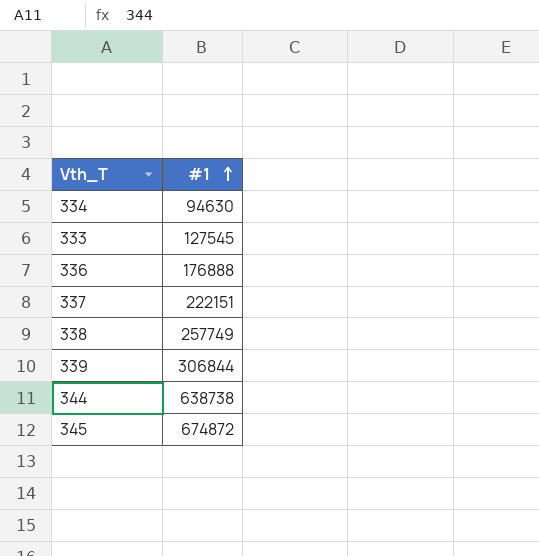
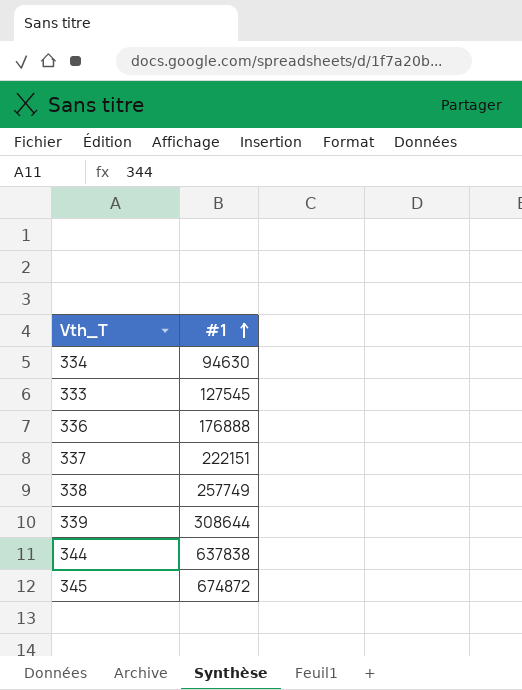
339 | #1: 306844 -> 308644
344 | #1: 638738 -> 637838

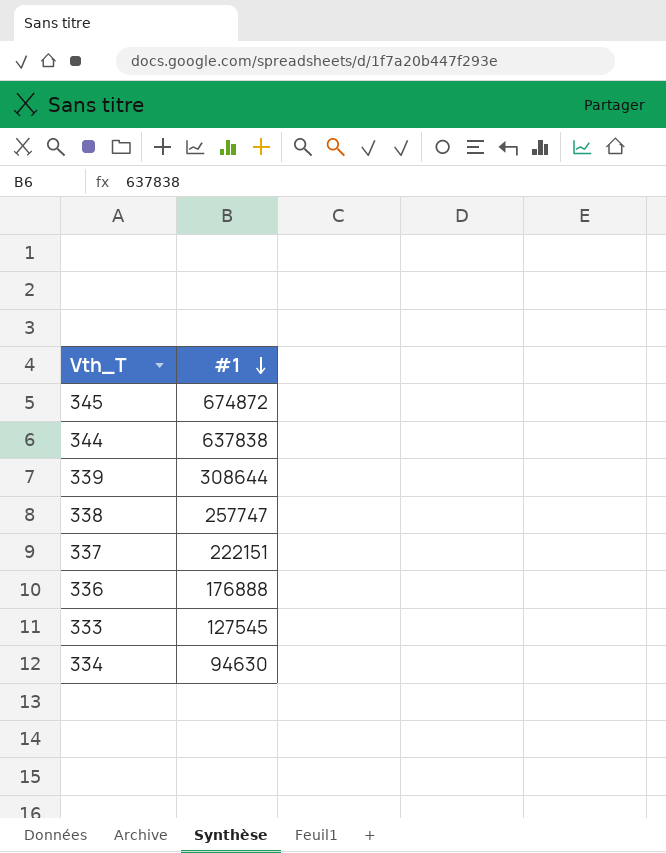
row order: #1 ascending -> #1 descending
338 | #1: 257749 -> 257747

